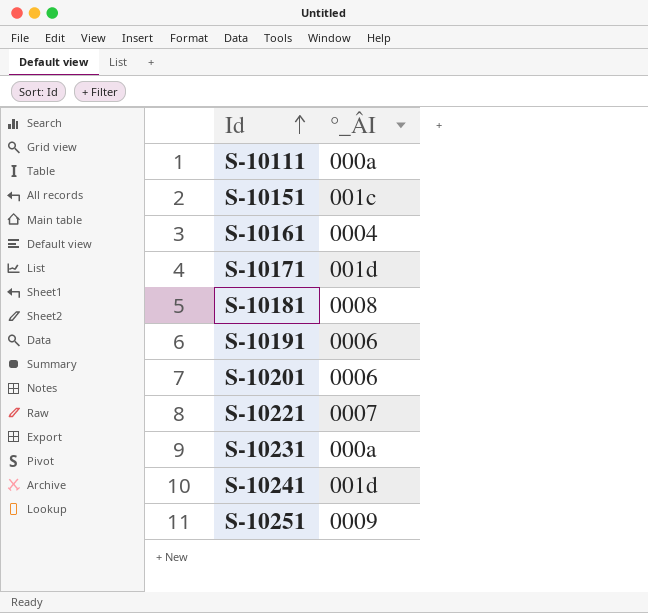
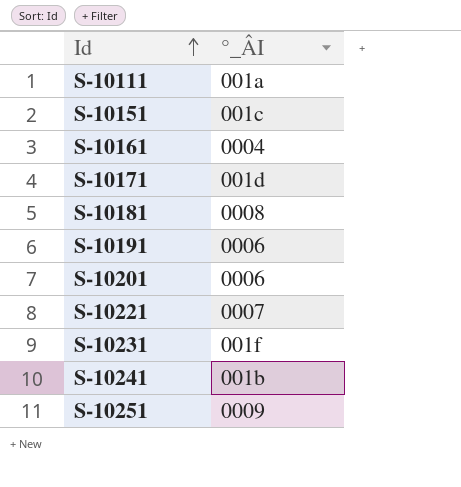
S-10111 | °_ÂI: 000a -> 001a
S-10231 | °_ÂI: 000a -> 001f
S-10241 | °_ÂI: 001d -> 001b

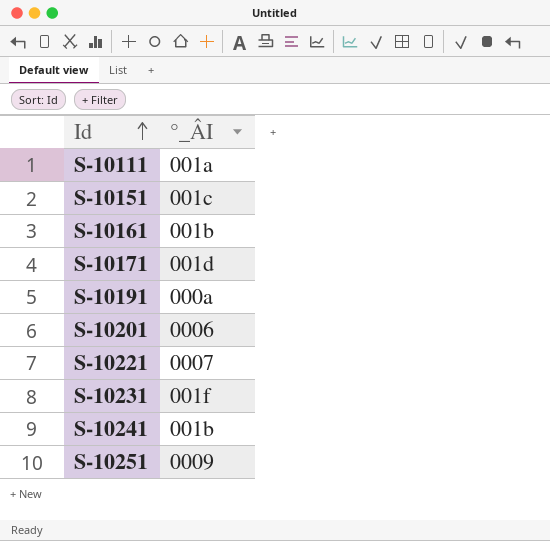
row S-10181: 0008 -> none
S-10161 | °_ÂI: 0004 -> 001b
S-10191 | °_ÂI: 0006 -> 000a

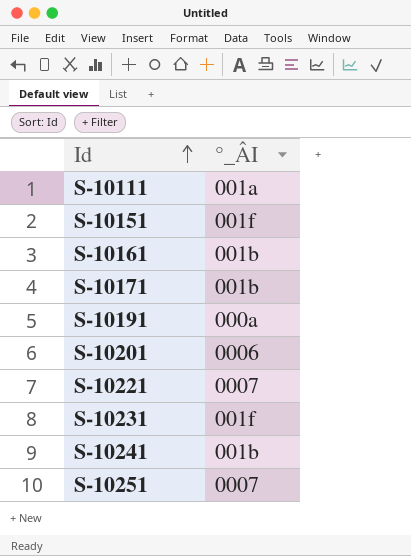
S-10151 | °_ÂI: 001c -> 001f
S-10171 | °_ÂI: 001d -> 001b
S-10251 | °_ÂI: 0009 -> 0007

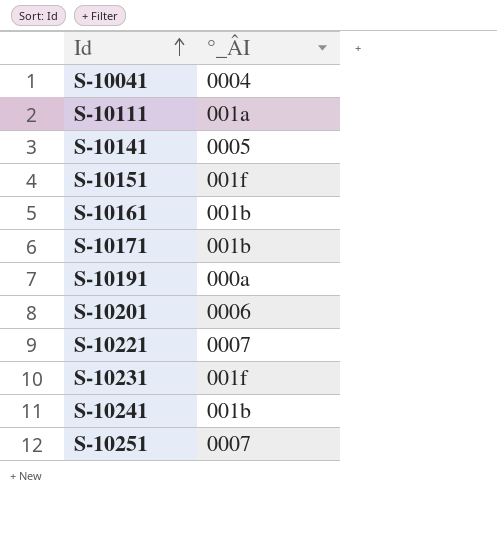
row S-10041: none -> 0004
row S-10141: none -> 0005

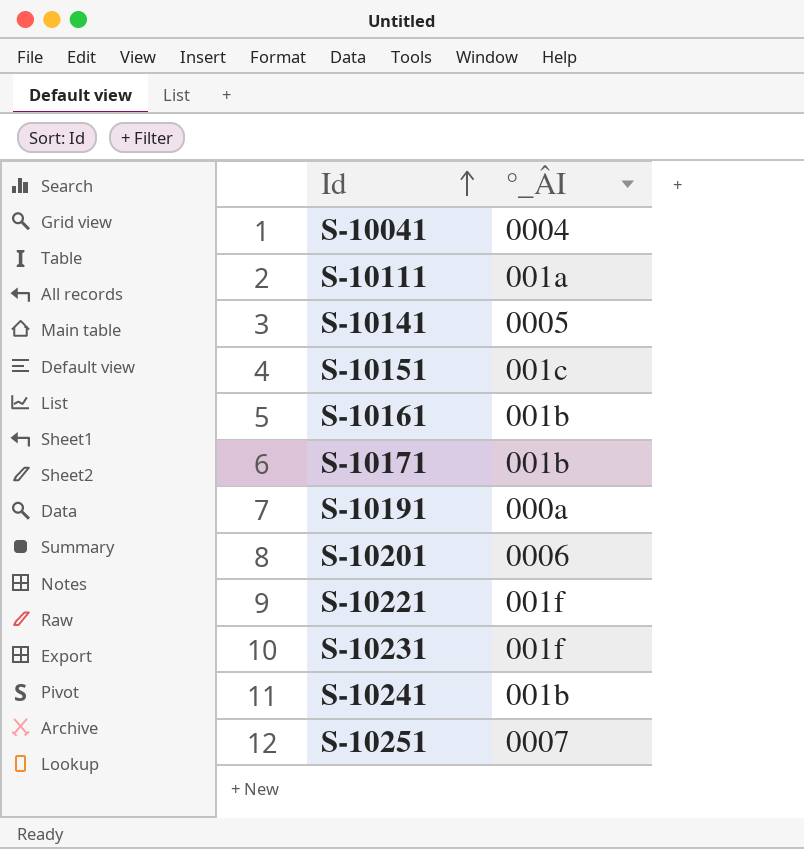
S-10151 | °_ÂI: 001f -> 001c
S-10221 | °_ÂI: 0007 -> 001f

